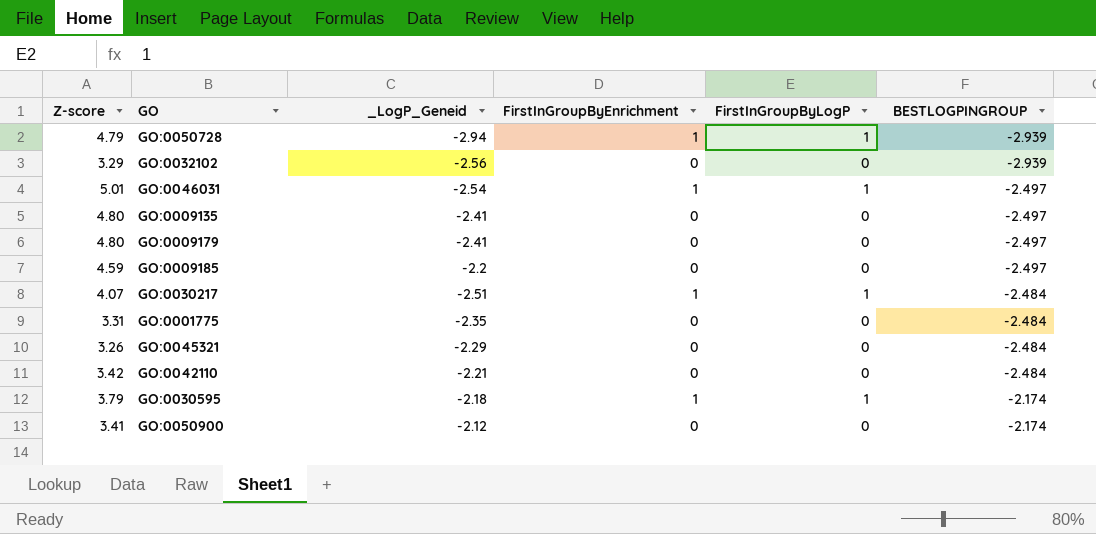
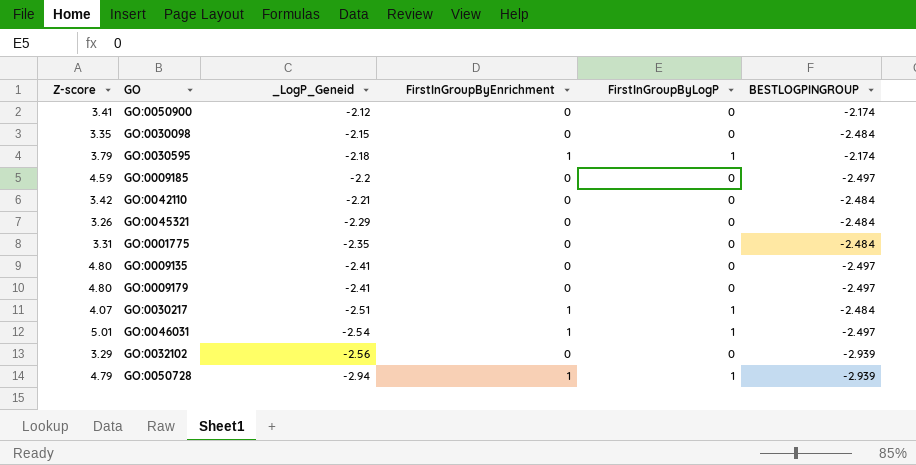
row order: BESTLOGPINGROUP ascending -> _LogP_Geneid descending
row GO:0030098: none -> 3.35 | -2.15 | 0 | 0 | -2.484

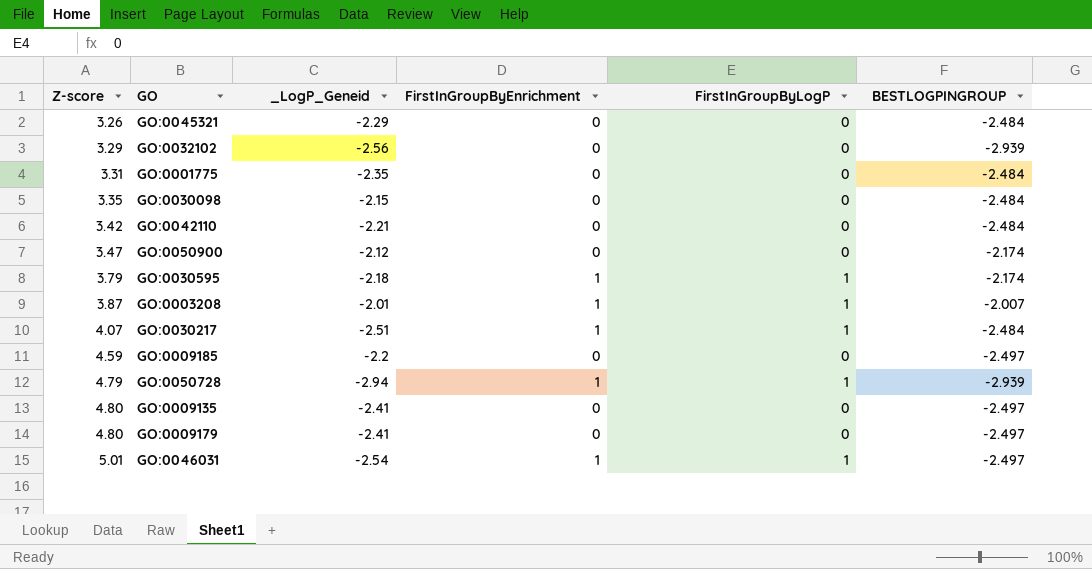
row order: _LogP_Geneid descending -> Z-score ascending
GO:0050900 | Z-score: 3.41 -> 3.47
row GO:0003208: none -> 3.87 | -2.01 | 1 | 1 | -2.007

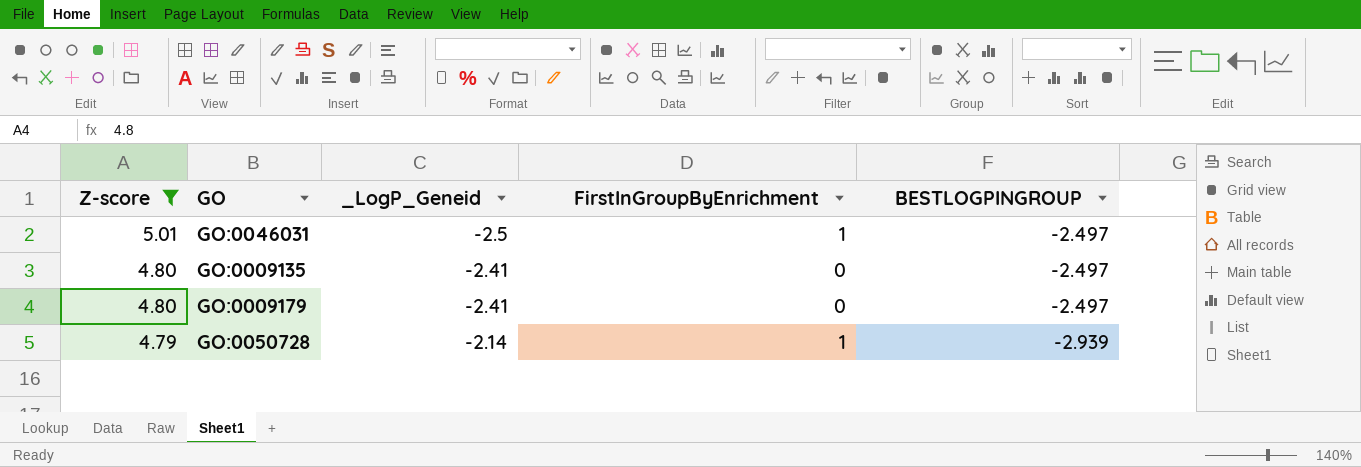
filter: none -> Z-score >= 4.79
row order: Z-score ascending -> Z-score descending
column FirstInGroupByLogP | position: 5 -> none
GO:0046031 | _LogP_Geneid: -2.54 -> -2.5
GO:0050728 | _LogP_Geneid: -2.94 -> -2.14

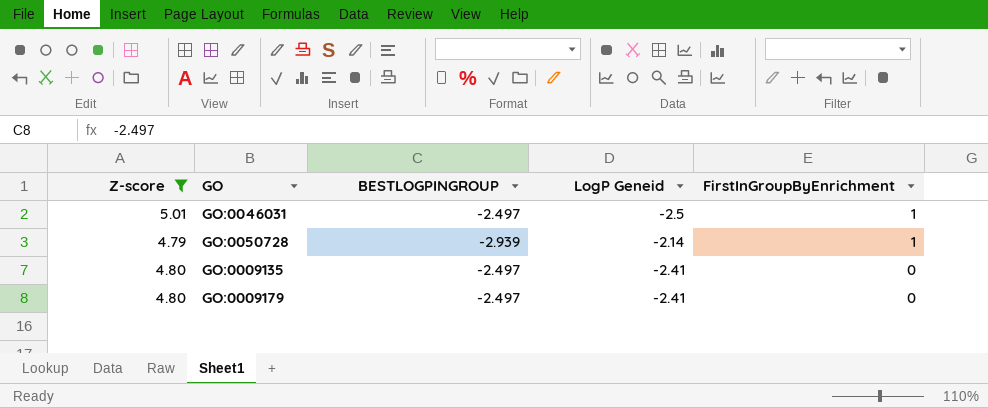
row order: Z-score descending -> FirstInGroupByEnrichment descending
column BESTLOGPINGROUP | position: 5 -> 3
column name: _LogP_Geneid -> LogP Geneid

